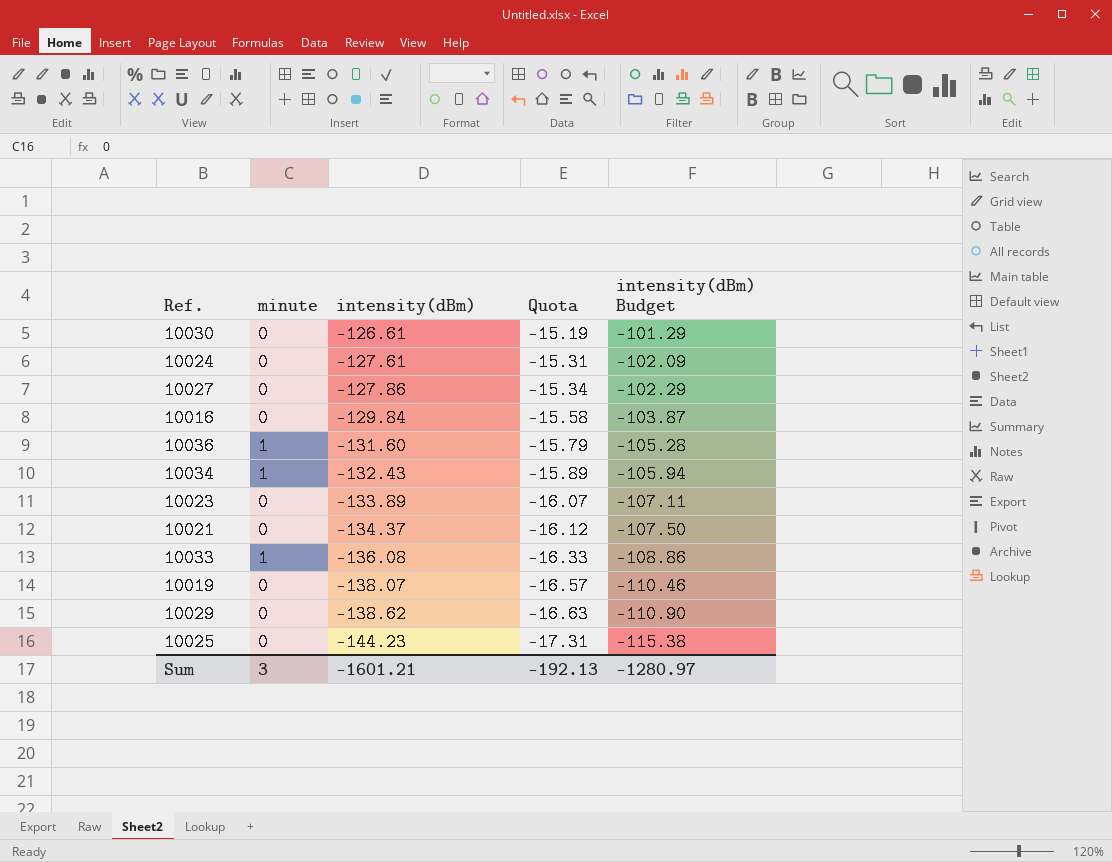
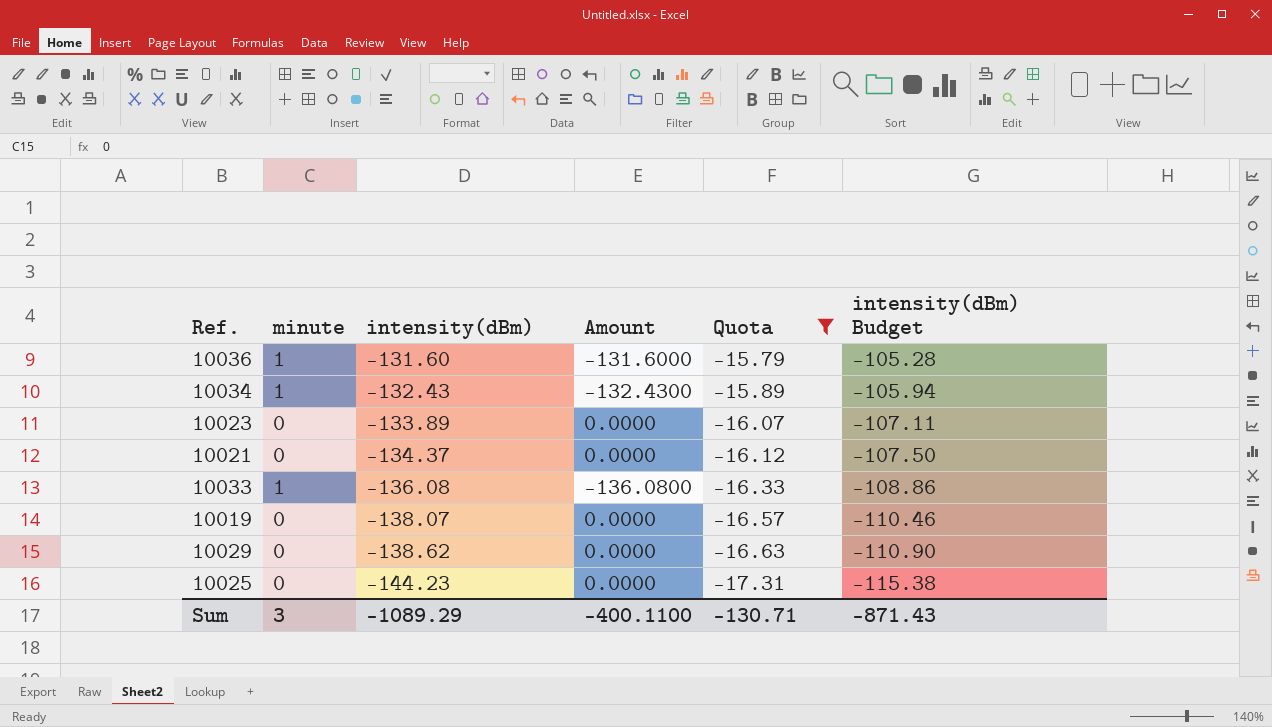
filter: none -> Quota <= -15.79
column Amount | formula: none -> [minute] * [intensity(dBm)]
Sum | intensity(dBm): -1601.21 -> -1089.29
Sum | Quota: -192.13 -> -130.71
Sum | intensity(dBm) Budget: -1280.97 -> -871.43

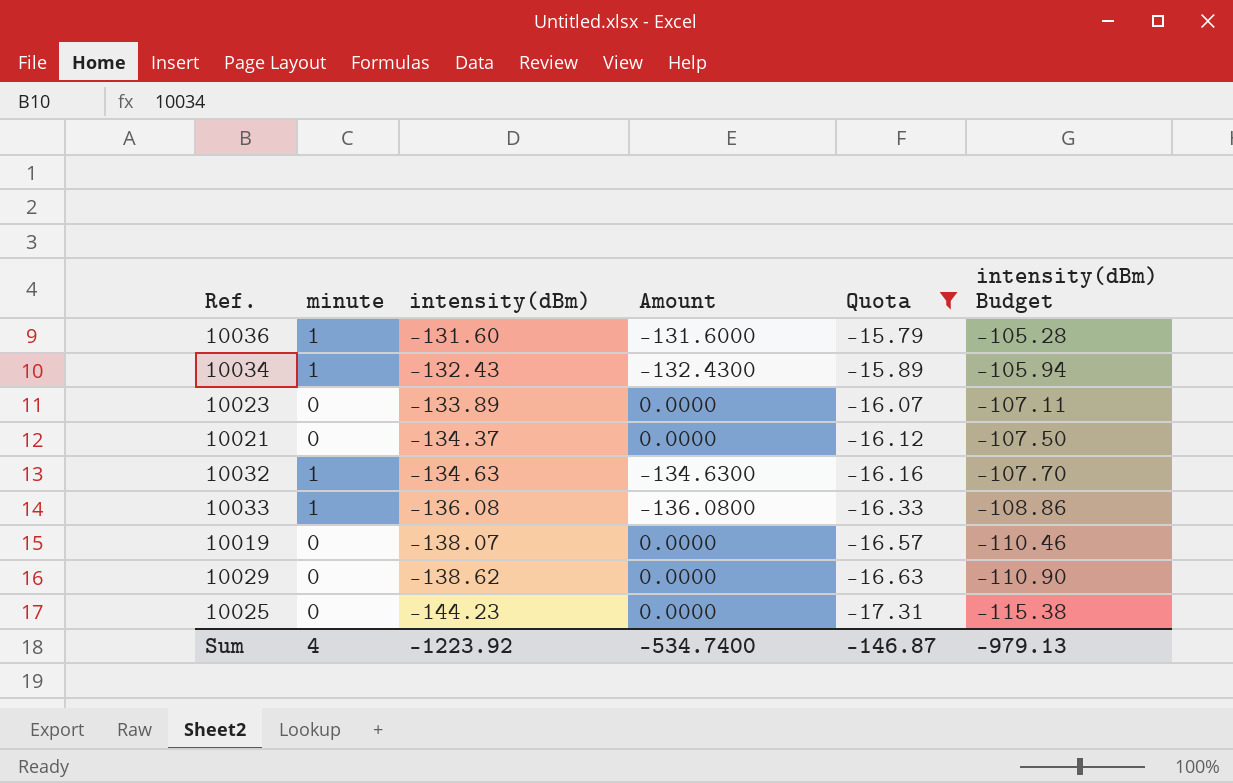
row 10032: none -> 1 | -134.63 | -134.6300 | -16.16 | -107.70
Sum | minute: 3 -> 4
Sum | intensity(dBm): -1089.29 -> -1223.92
Sum | Amount: -400.1100 -> -534.7400
Sum | Quota: -130.71 -> -146.87
Sum | intensity(dBm) Budget: -871.43 -> -979.13

